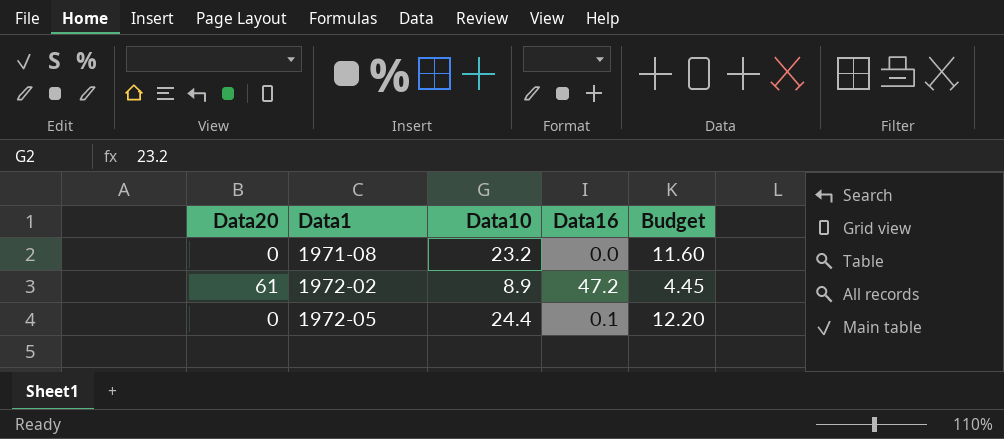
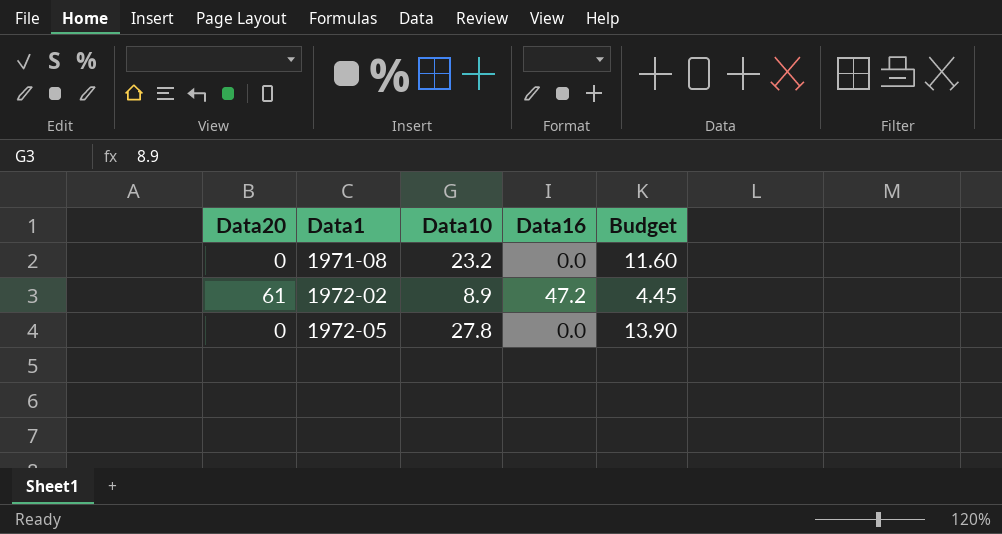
1972-05 | Data10: 24.4 -> 27.8
1972-05 | Data16: 0.1 -> 0.0
1972-05 | Budget: 12.20 -> 13.90

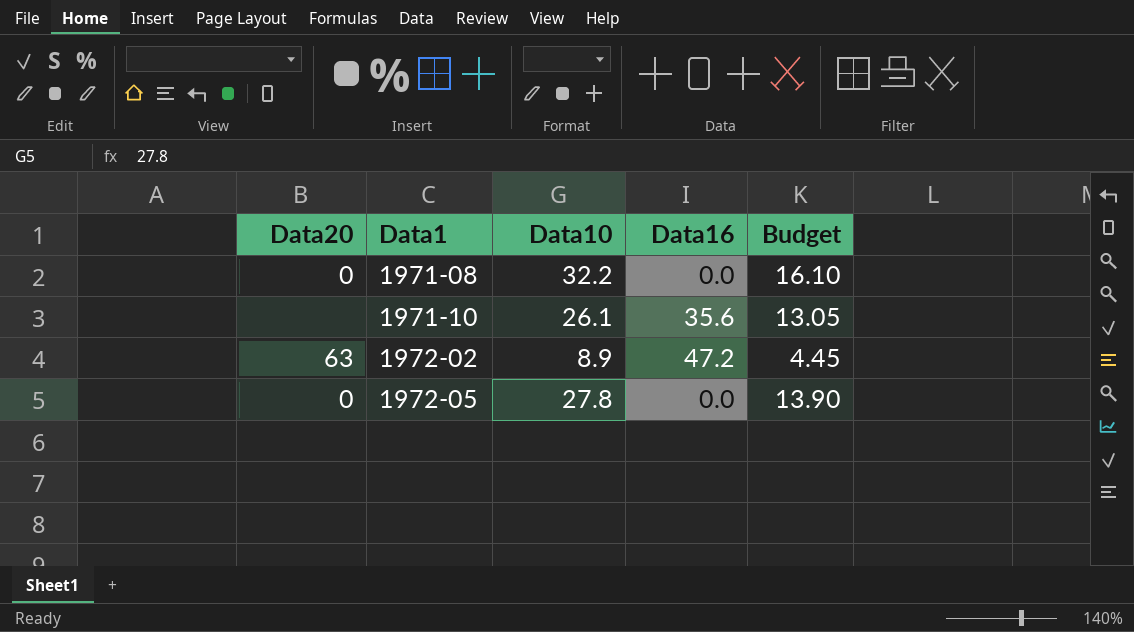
1971-08 | Data10: 23.2 -> 32.2
1971-08 | Budget: 11.60 -> 16.10
row 1971-10: none -> none | 26.1 | 35.6 | 13.05
1972-02 | Data20: 61 -> 63

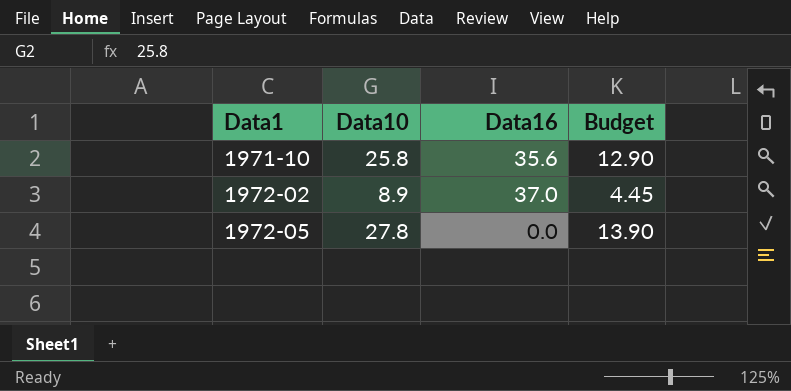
column Data20 | position: 1 -> none
row 1971-08: 0 | 32.2 | 0.0 | 16.10 -> none
1971-10 | Data10: 26.1 -> 25.8
1971-10 | Budget: 13.05 -> 12.90
1972-02 | Data16: 47.2 -> 37.0

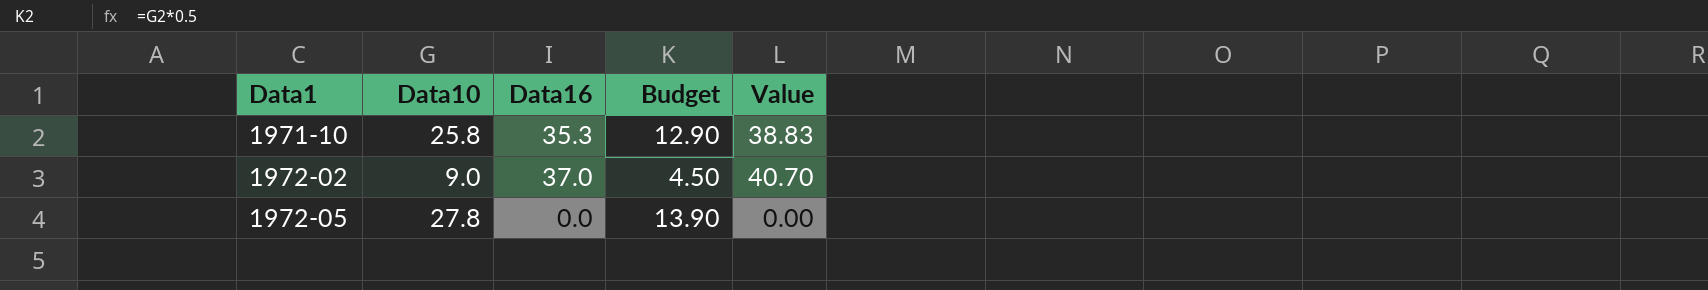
column Value | formula: none -> [Data16] * 1.1
1971-10 | Data16: 35.6 -> 35.3
1972-02 | Data10: 8.9 -> 9.0
1972-02 | Budget: 4.45 -> 4.50

